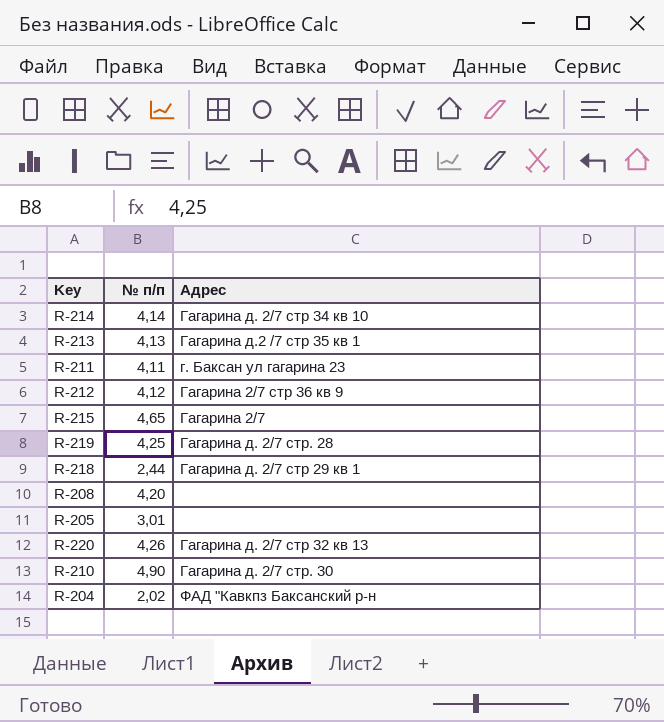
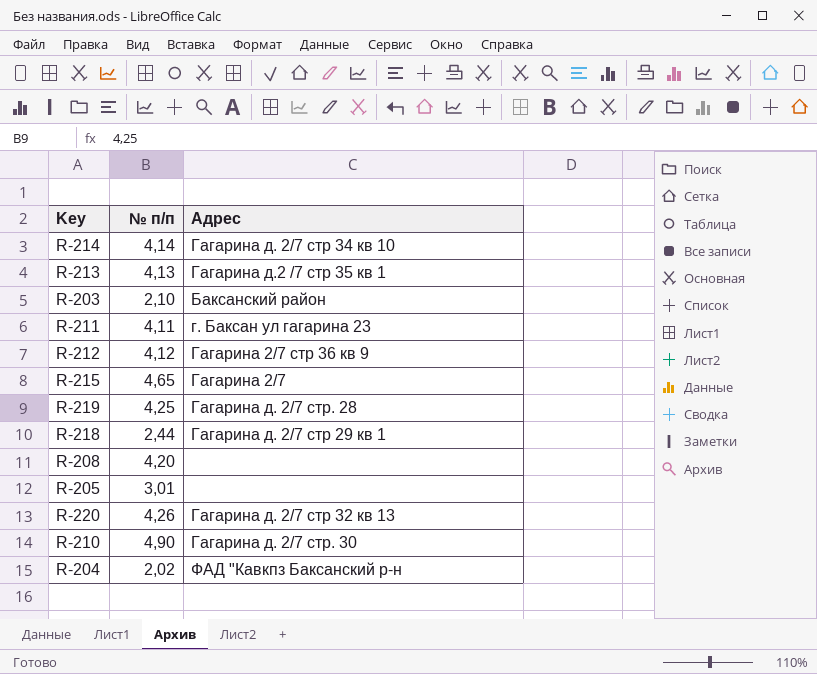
row R-203: none -> 2,10 | Баксанский район

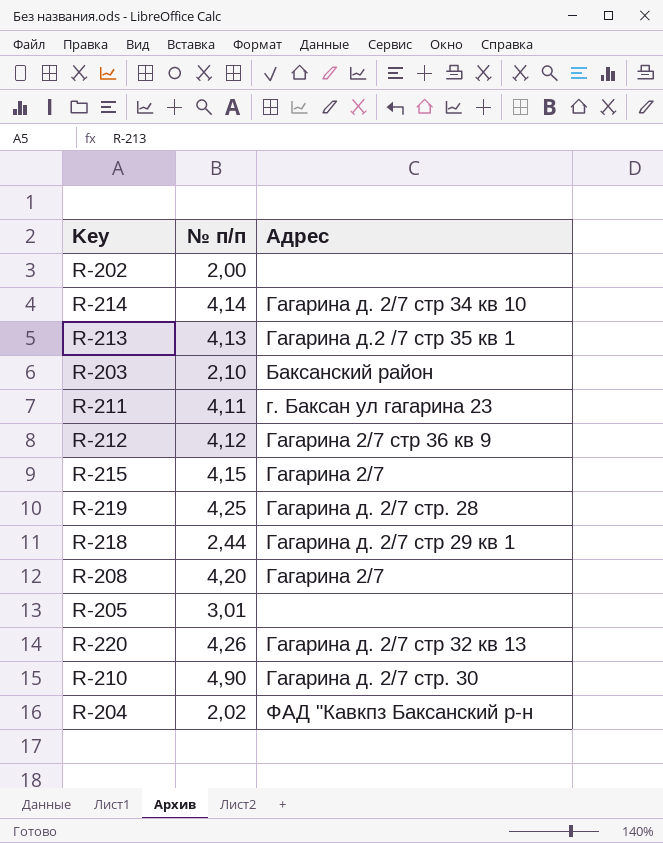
row R-202: none -> 2,00 | none
R-215 | № п/п: 4,65 -> 4,15
R-208 | Адрес: none -> Гагарина 2/7

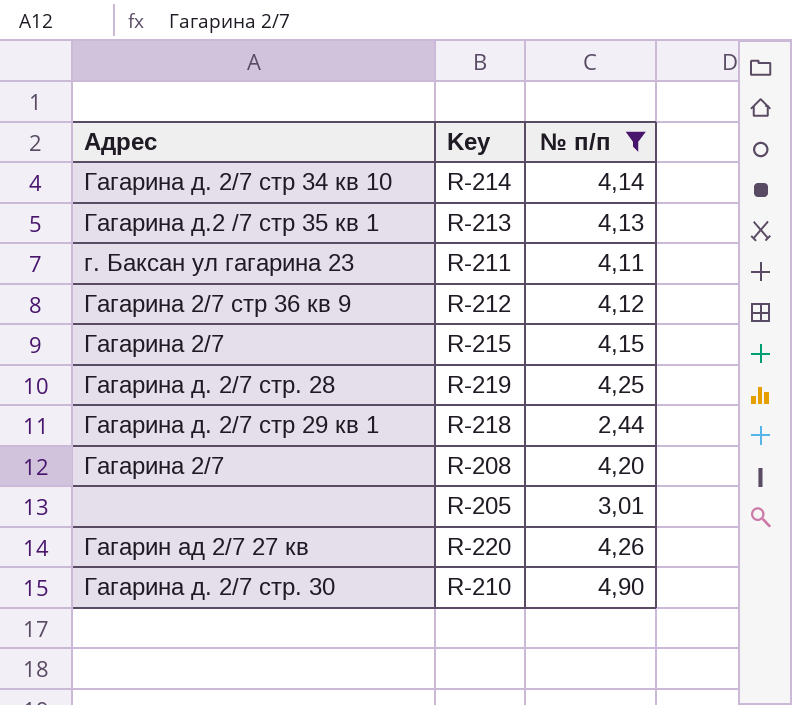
filter: none -> № п/п >= 2,44
column Адрес | position: 3 -> 1
R-220 | Адрес: Гагарина д. 2/7 стр 32 кв 13 -> Гагарин ад 2/7 27 кв

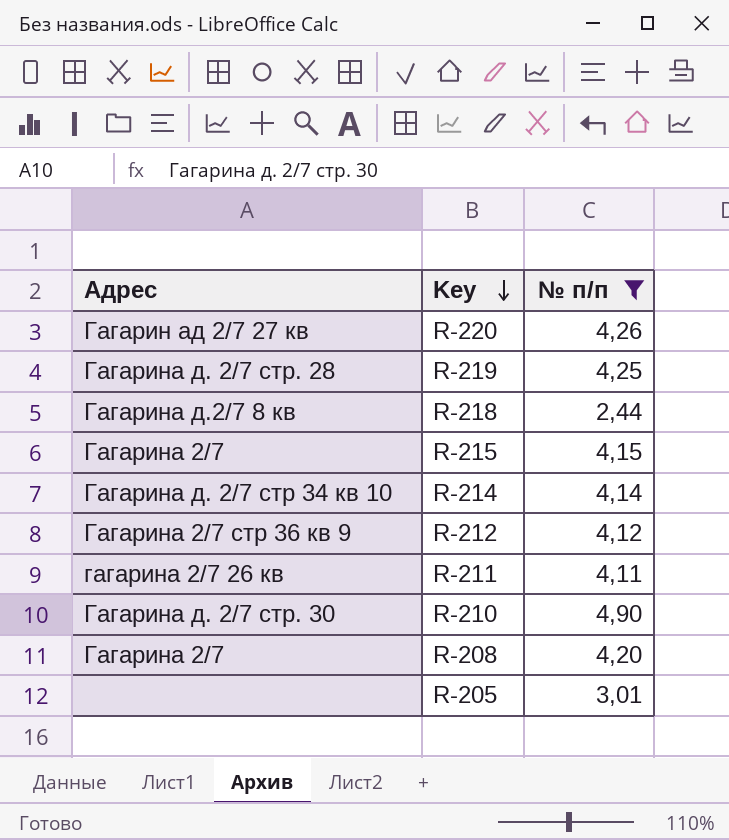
row order: none -> Key descending
row R-213: Гагарина д.2 /7 стр 35 кв 1 | 4,13 -> none
R-218 | Адрес: Гагарина д. 2/7 стр 29 кв 1 -> Гагарина д.2/7 8 кв
R-211 | Адрес: г. Баксан ул гагарина 23 -> гагарина 2/7 26 кв

